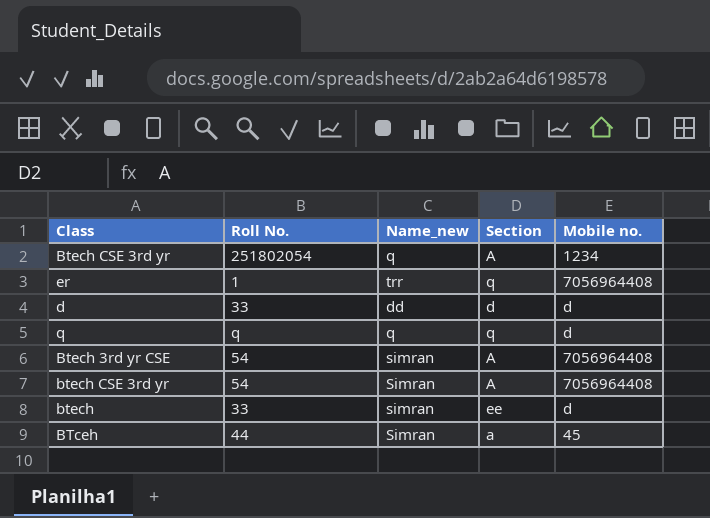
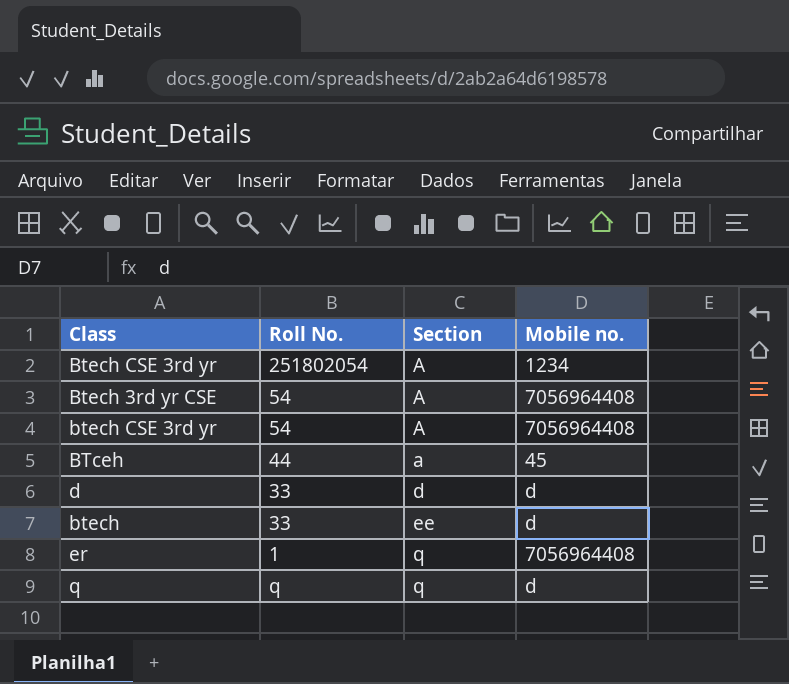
row order: none -> Section ascending
column Name_new | position: 3 -> none

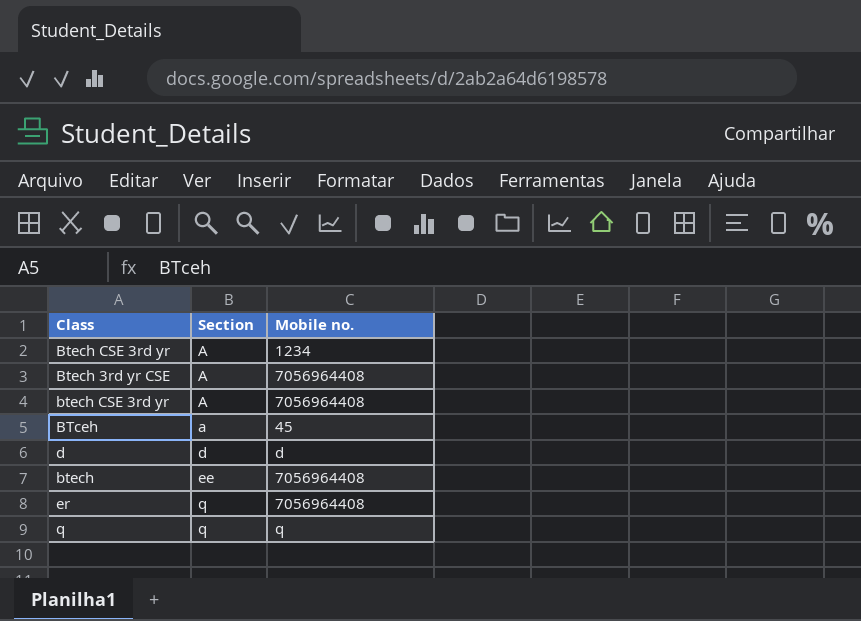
column Roll No. | position: 2 -> none
btech | Mobile no.: d -> 7056964408
q | Mobile no.: d -> q

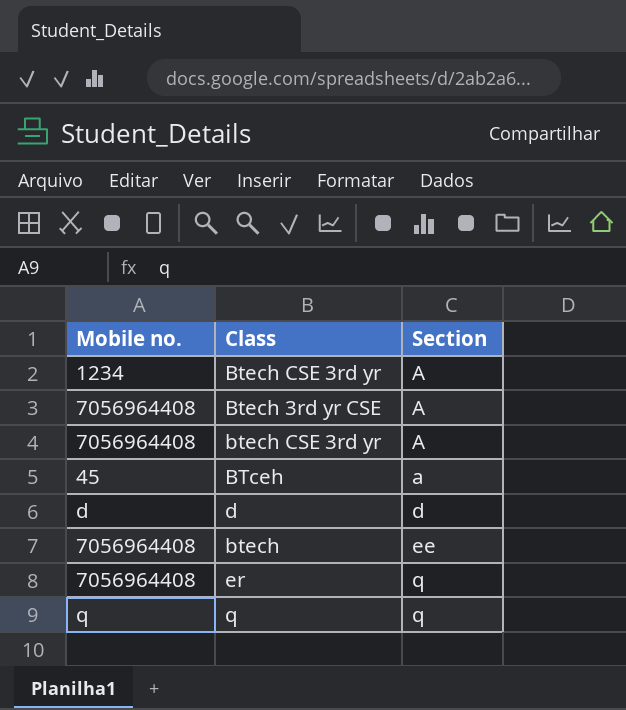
column Mobile no. | position: 3 -> 1

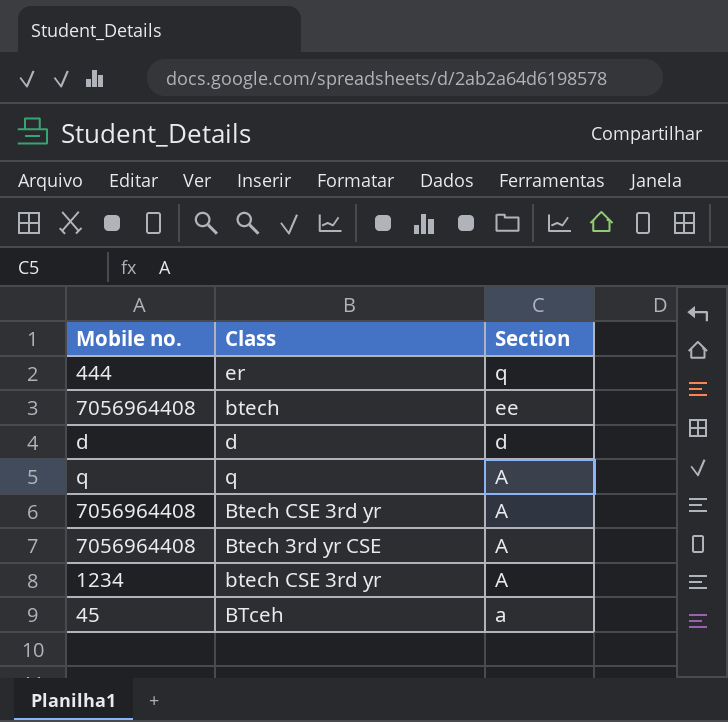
row order: Section ascending -> Section descending
er | Mobile no.: 7056964408 -> 444
q | Section: q -> A
Btech CSE 3rd yr | Mobile no.: 1234 -> 7056964408
btech CSE 3rd yr | Mobile no.: 7056964408 -> 1234

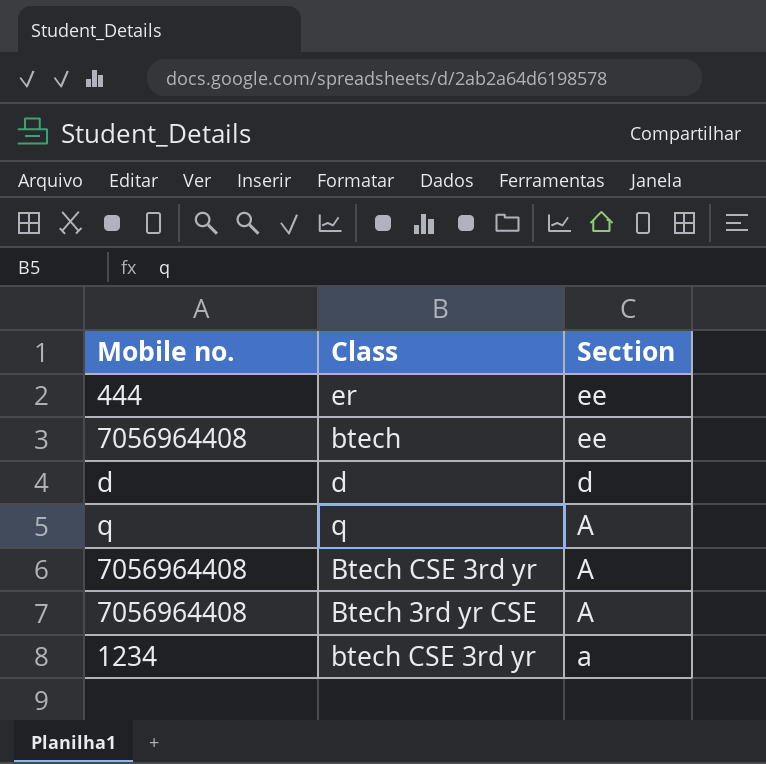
row BTceh: 45 | a -> none
er | Section: q -> ee
btech CSE 3rd yr | Section: A -> a

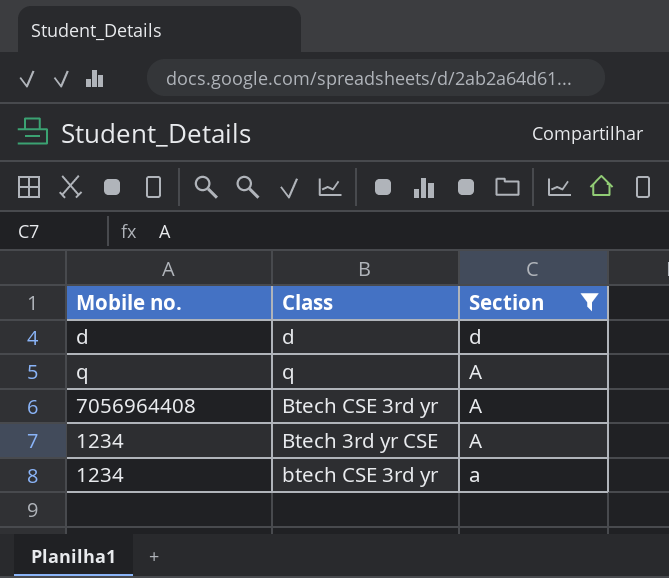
filter: none -> Section != ee
Btech 3rd yr CSE | Mobile no.: 7056964408 -> 1234

